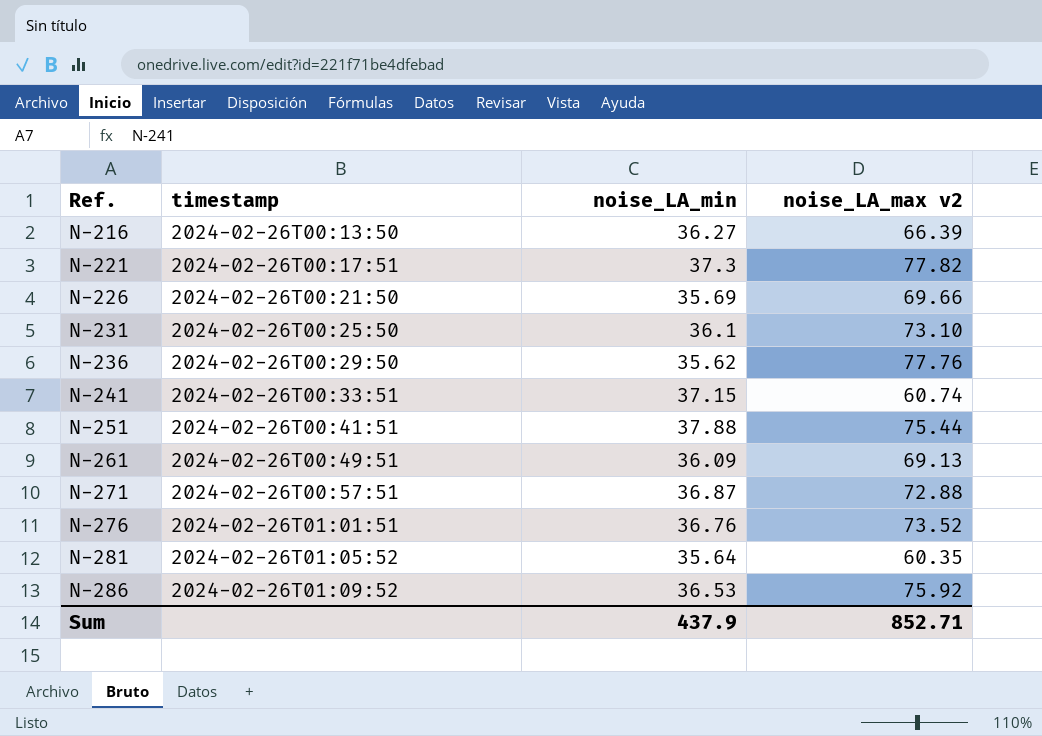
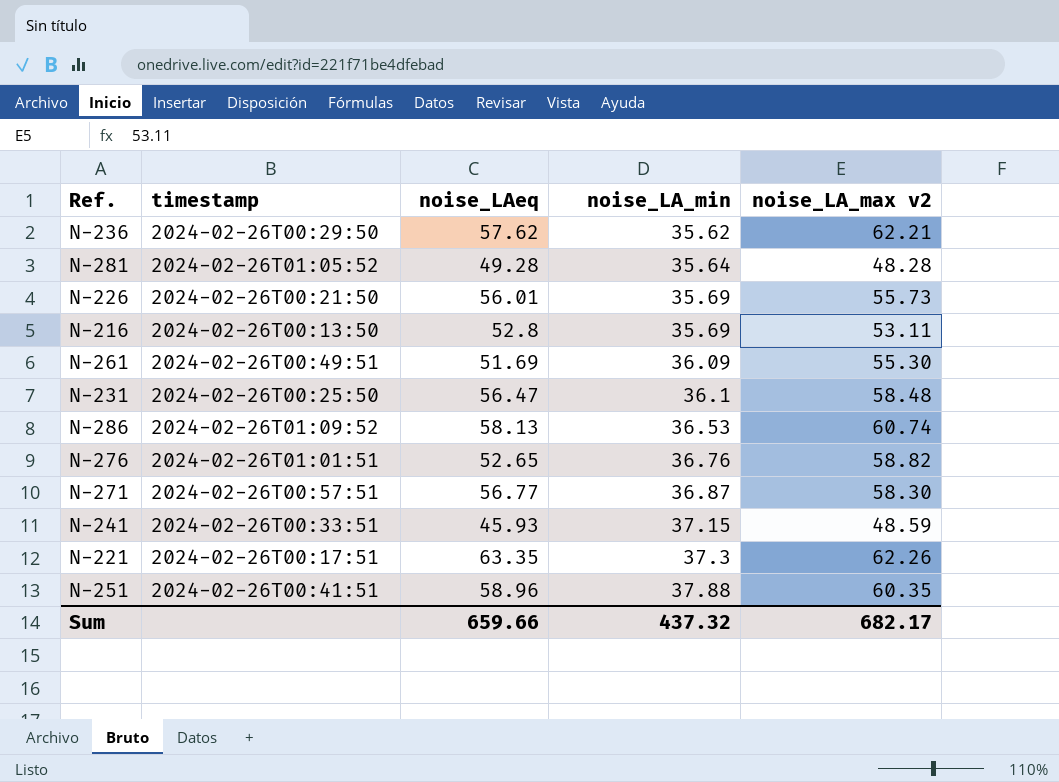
row order: Ref. ascending -> noise_LA_min ascending
column noise_LAeq | position: none -> 3
N-236 | noise_LA_max v2: 77.76 -> 62.21
N-281 | noise_LA_max v2: 60.35 -> 48.28
N-226 | noise_LA_max v2: 69.66 -> 55.73
N-216 | noise_LA_min: 36.27 -> 35.69
N-216 | noise_LA_max v2: 66.39 -> 53.11
N-261 | noise_LA_max v2: 69.13 -> 55.30
N-231 | noise_LA_max v2: 73.10 -> 58.48
N-286 | noise_LA_max v2: 75.92 -> 60.74
N-276 | noise_LA_max v2: 73.52 -> 58.82
N-271 | noise_LA_max v2: 72.88 -> 58.30
N-241 | noise_LA_max v2: 60.74 -> 48.59
N-221 | noise_LA_max v2: 77.82 -> 62.26
N-251 | noise_LA_max v2: 75.44 -> 60.35
Sum | noise_LA_min: 437.9 -> 437.32
Sum | noise_LA_max v2: 852.71 -> 682.17

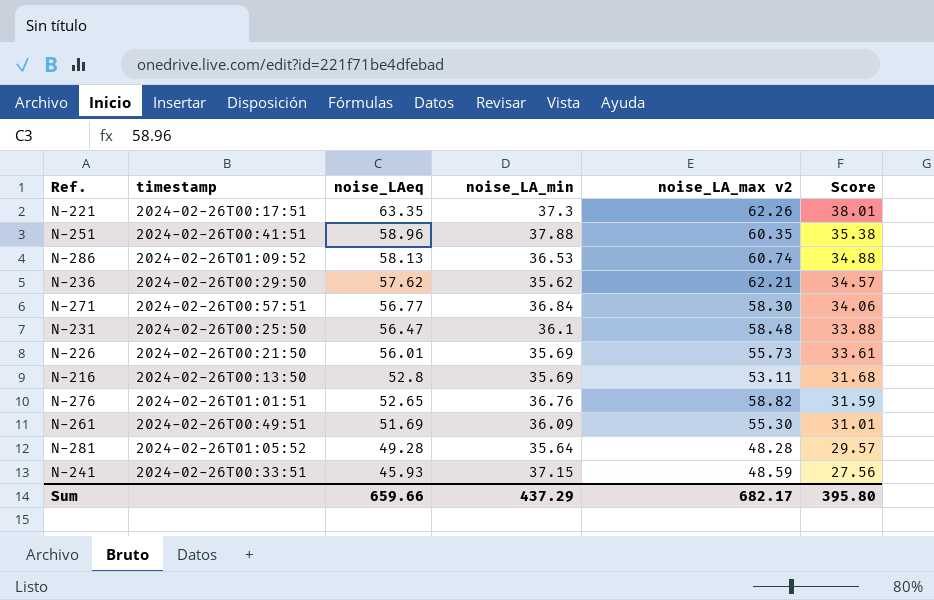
row order: noise_LA_min ascending -> noise_LAeq descending
column Score | formula: none -> [noise_LAeq] * 0.6
N-271 | noise_LA_min: 36.87 -> 36.84
Sum | noise_LA_min: 437.32 -> 437.29

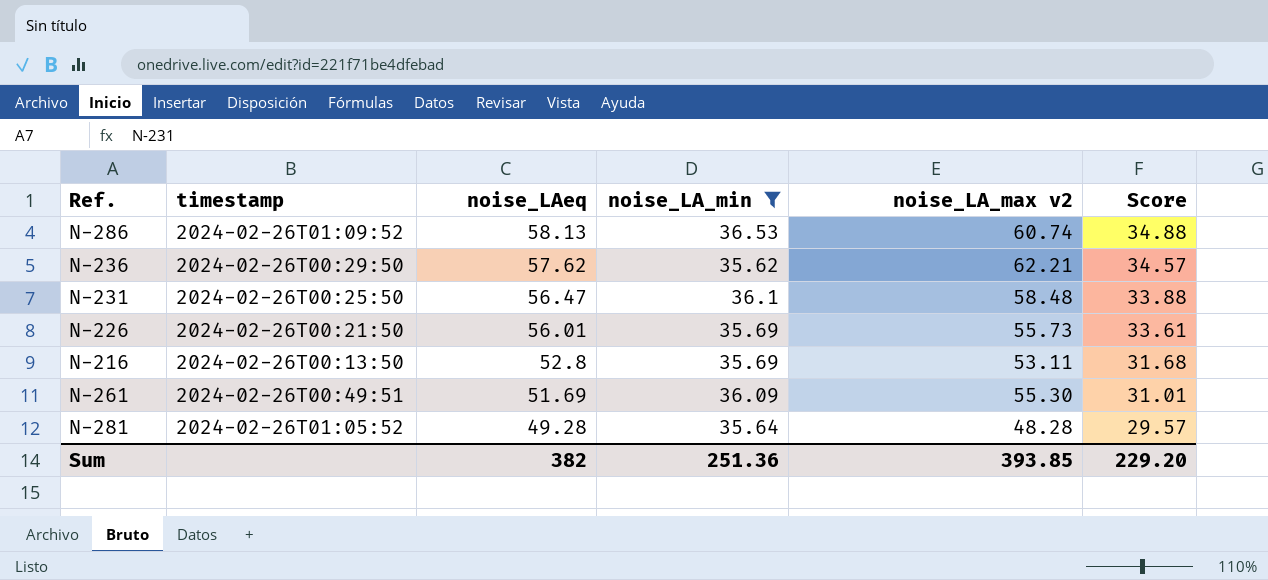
filter: none -> noise_LA_min <= 36.53
Sum | noise_LAeq: 659.66 -> 382
Sum | noise_LA_min: 437.29 -> 251.36
Sum | noise_LA_max v2: 682.17 -> 393.85
Sum | Score: 395.80 -> 229.20

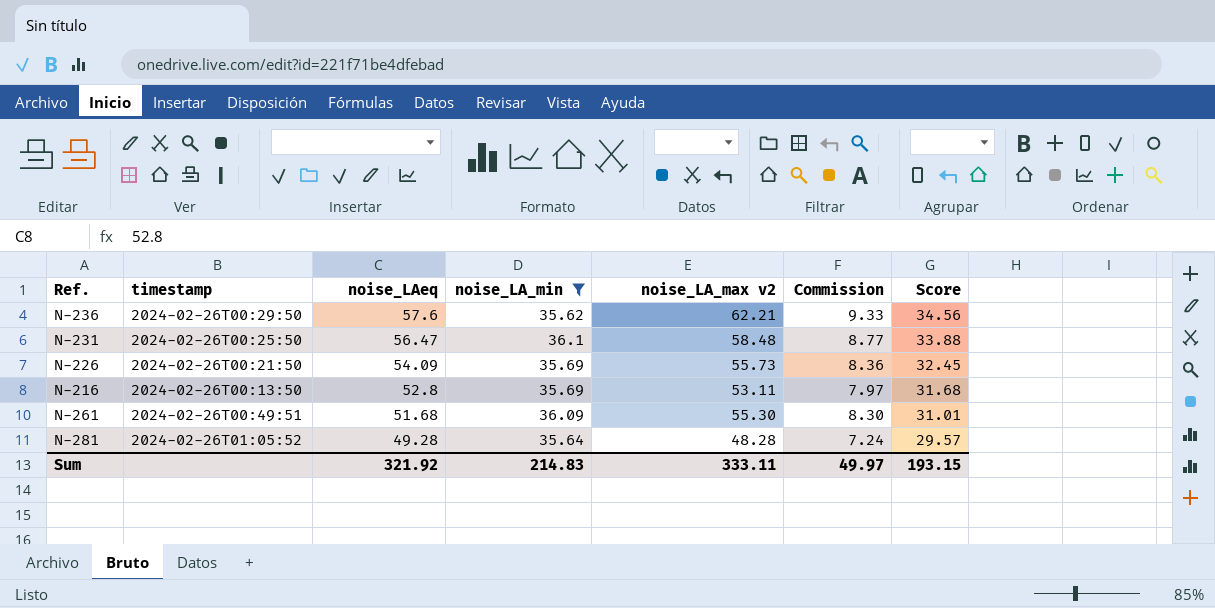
column Commission | formula: none -> [noise_LA_max v2] * 0.15
row N-286: 2024-02-26T01:09:52 | 58.13 | 36.53 | 60.74 | 34.88 -> none
N-236 | noise_LAeq: 57.62 -> 57.6
N-236 | Score: 34.57 -> 34.56
N-226 | noise_LAeq: 56.01 -> 54.09
N-226 | Score: 33.61 -> 32.45
N-261 | noise_LAeq: 51.69 -> 51.68
Sum | noise_LAeq: 382 -> 321.92
Sum | noise_LA_min: 251.36 -> 214.83
Sum | noise_LA_max v2: 393.85 -> 333.11
Sum | Score: 229.20 -> 193.15

